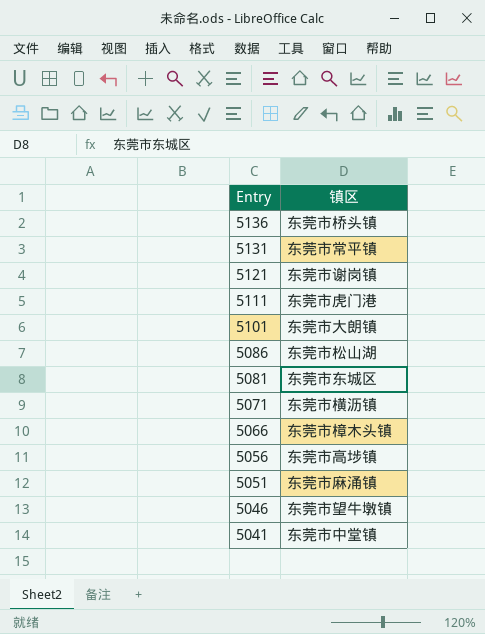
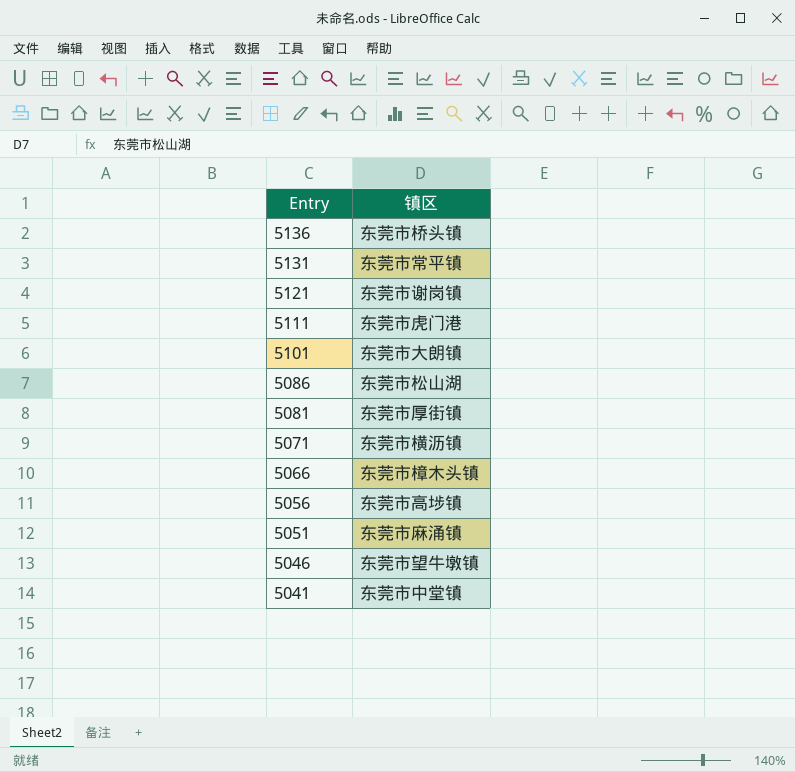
5081 | 镇区: 东莞市东城区 -> 东莞市厚街镇

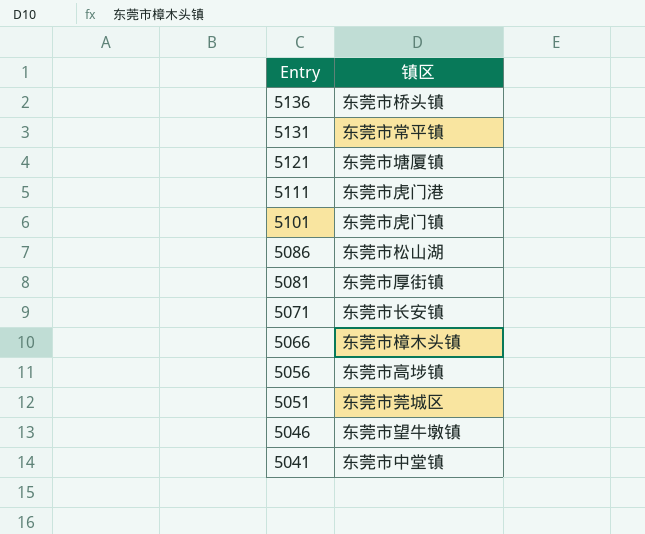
5121 | 镇区: 东莞市谢岗镇 -> 东莞市塘厦镇
5101 | 镇区: 东莞市大朗镇 -> 东莞市虎门镇
5071 | 镇区: 东莞市横沥镇 -> 东莞市长安镇
5051 | 镇区: 东莞市麻涌镇 -> 东莞市莞城区

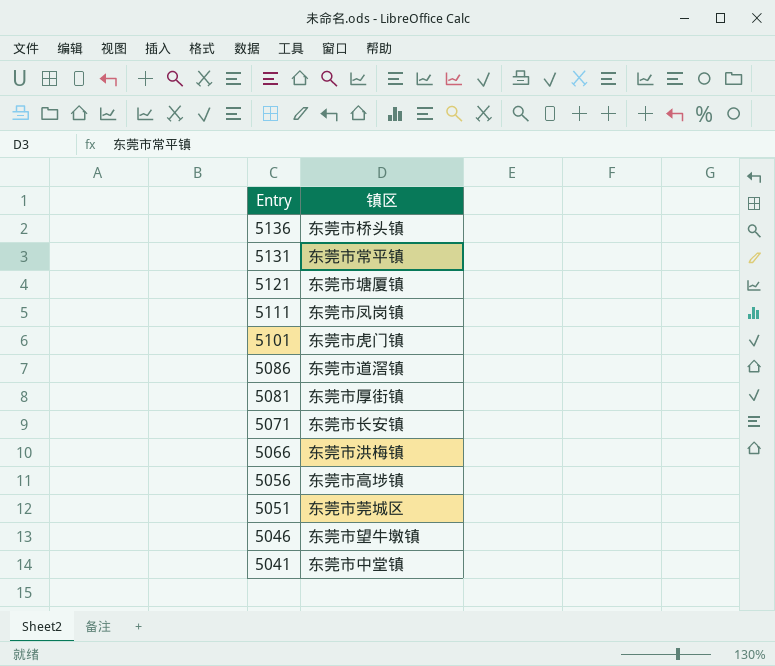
5111 | 镇区: 东莞市虎门港 -> 东莞市凤岗镇
5086 | 镇区: 东莞市松山湖 -> 东莞市道滘镇
5066 | 镇区: 东莞市樟木头镇 -> 东莞市洪梅镇

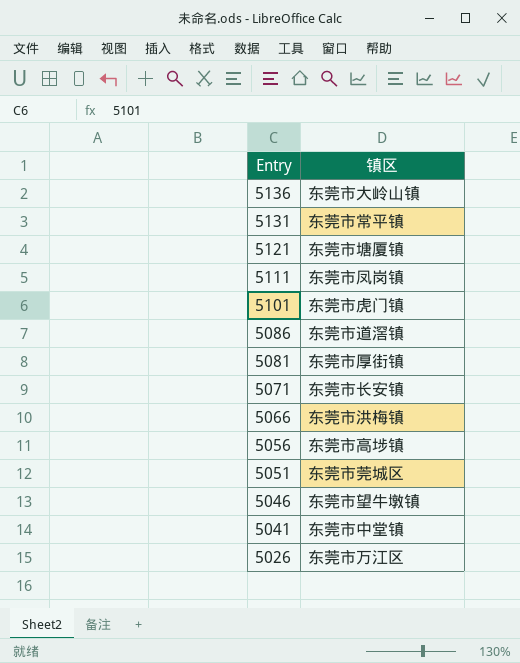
5136 | 镇区: 东莞市桥头镇 -> 东莞市大岭山镇
row 5026: none -> 东莞市万江区

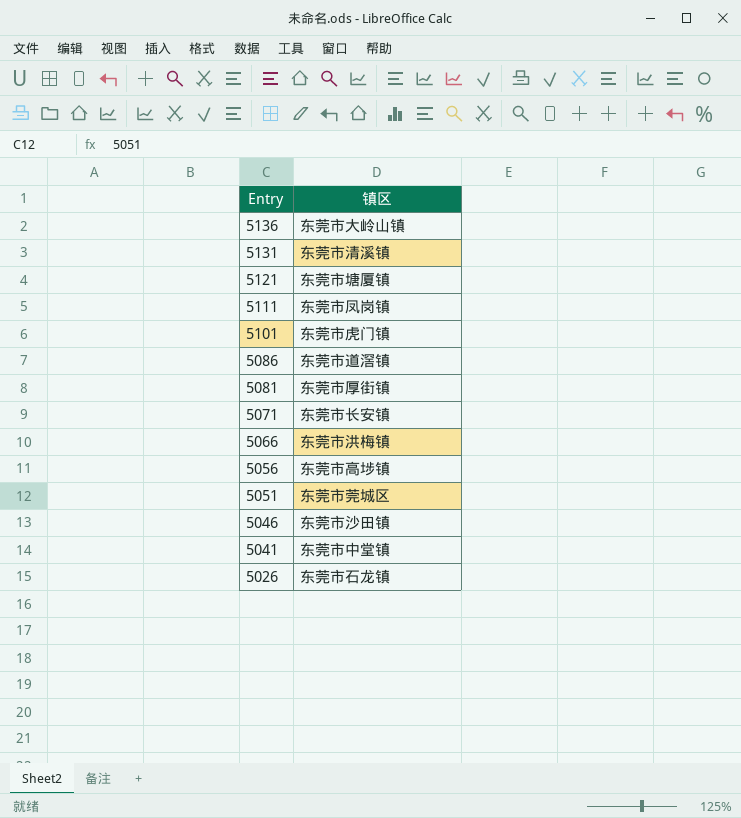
5131 | 镇区: 东莞市常平镇 -> 东莞市清溪镇
5046 | 镇区: 东莞市望牛墩镇 -> 东莞市沙田镇
5026 | 镇区: 东莞市万江区 -> 东莞市石龙镇

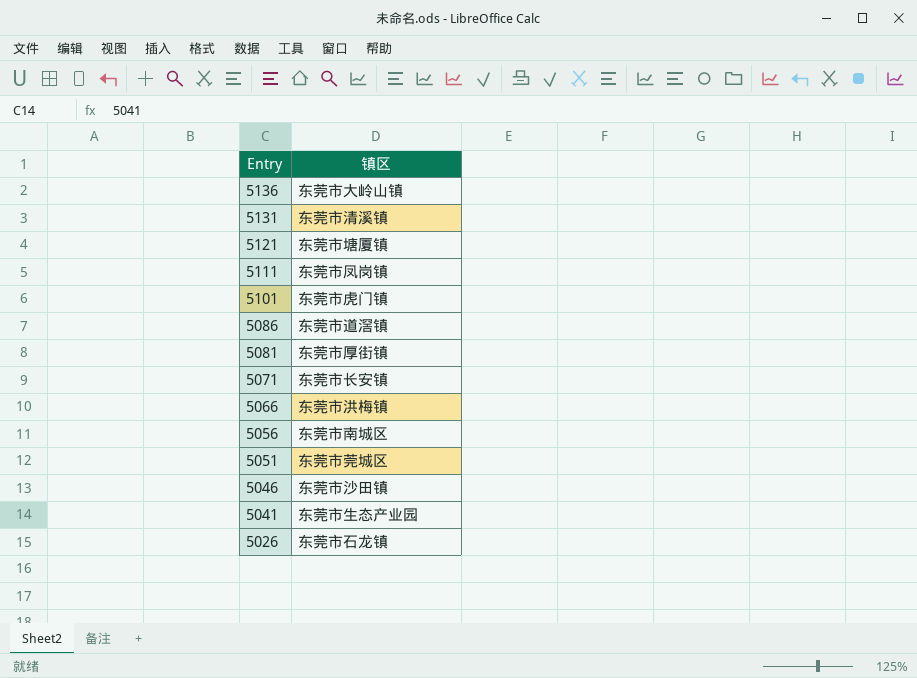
5056 | 镇区: 东莞市高埗镇 -> 东莞市南城区
5041 | 镇区: 东莞市中堂镇 -> 东莞市生态产业园

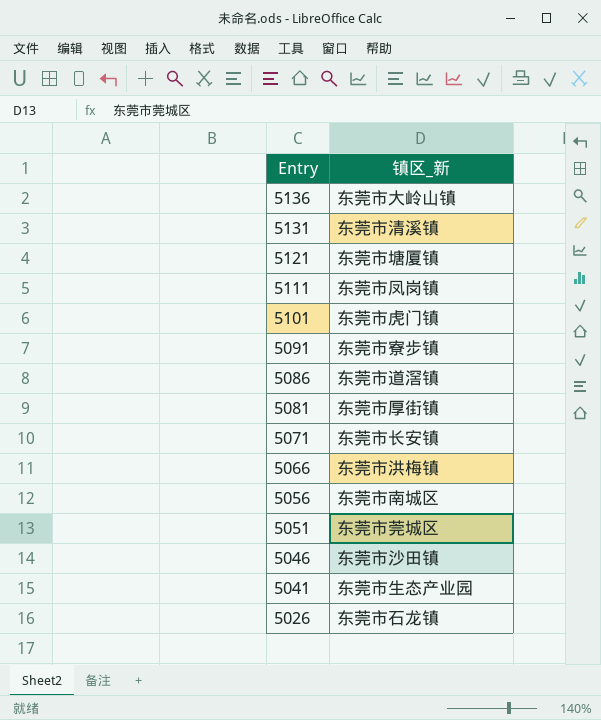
column name: 镇区 -> 镇区_新
row 5091: none -> 东莞市寮步镇

